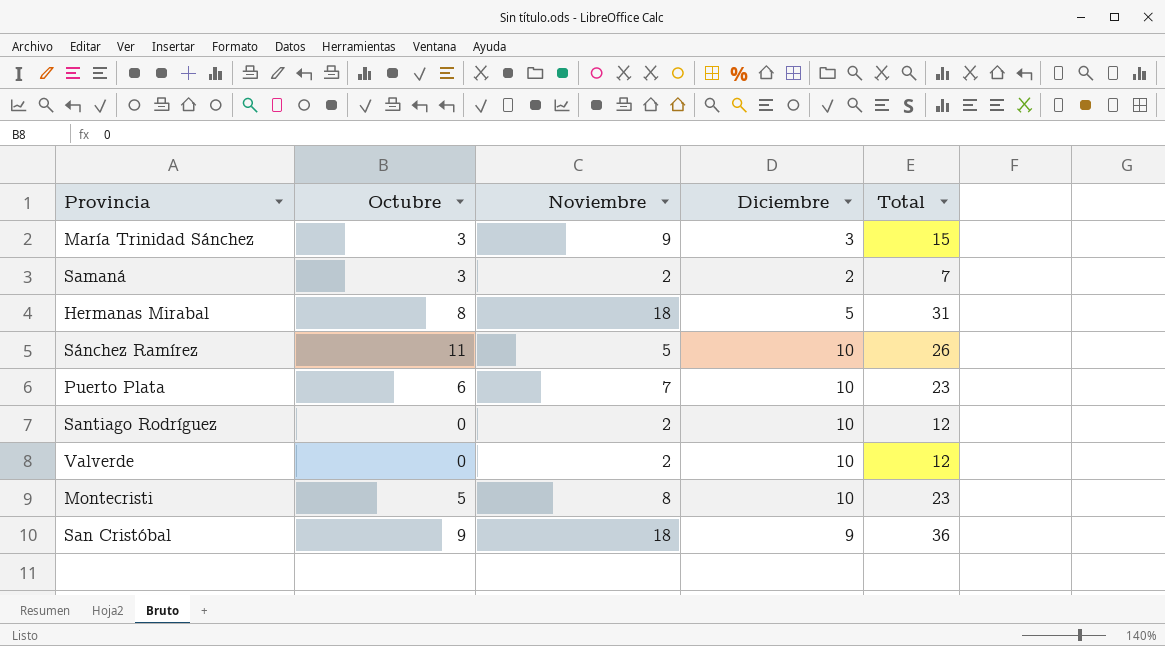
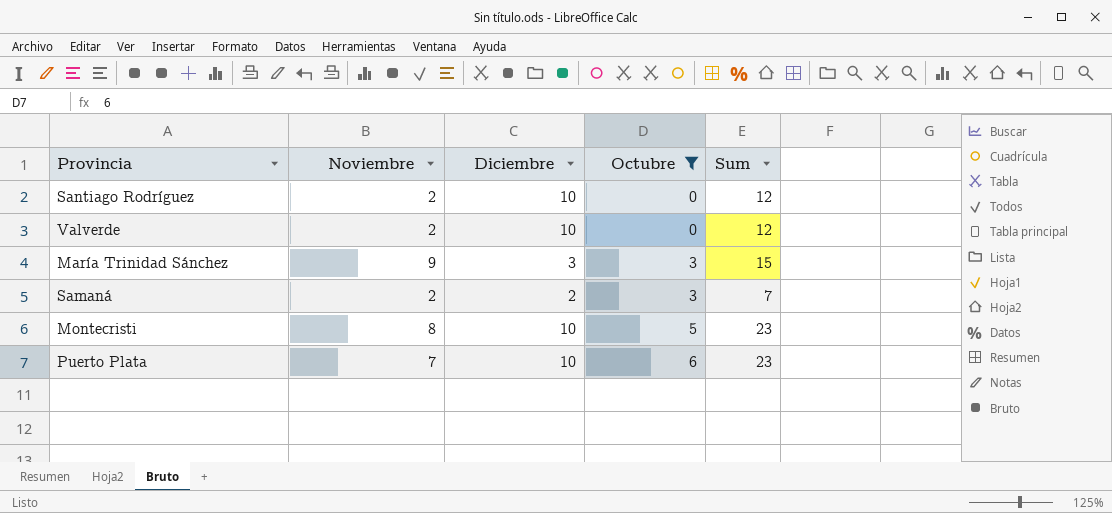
filter: none -> Octubre <= 6
row order: none -> Octubre ascending
column Octubre | position: 2 -> 4
column name: Total -> Sum

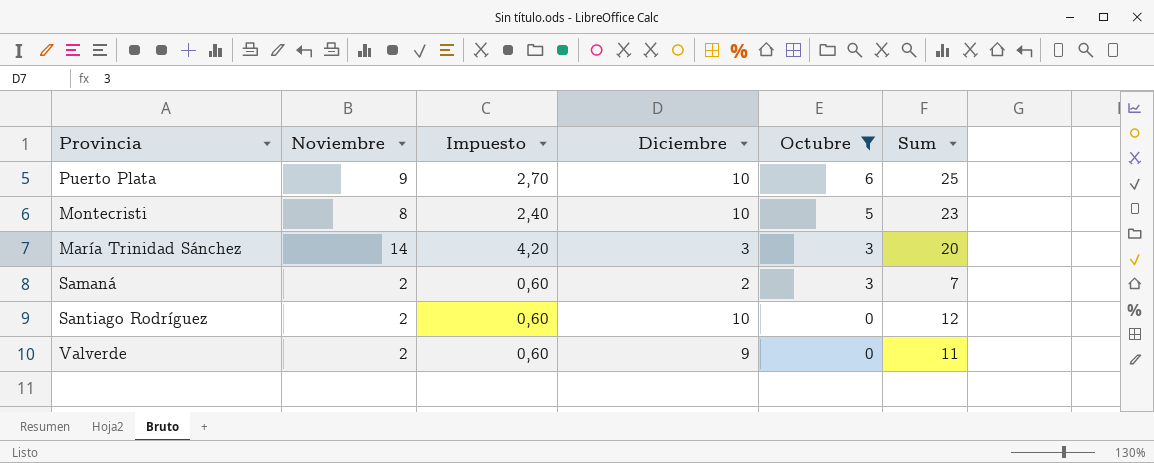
row order: Octubre ascending -> Octubre descending
column Impuesto | formula: none -> [Noviembre] * 0,3
Puerto Plata | Noviembre: 7 -> 9
Puerto Plata | Sum: 23 -> 25
María Trinidad Sánchez | Noviembre: 9 -> 14
María Trinidad Sánchez | Sum: 15 -> 20
Valverde | Diciembre: 10 -> 9
Valverde | Sum: 12 -> 11

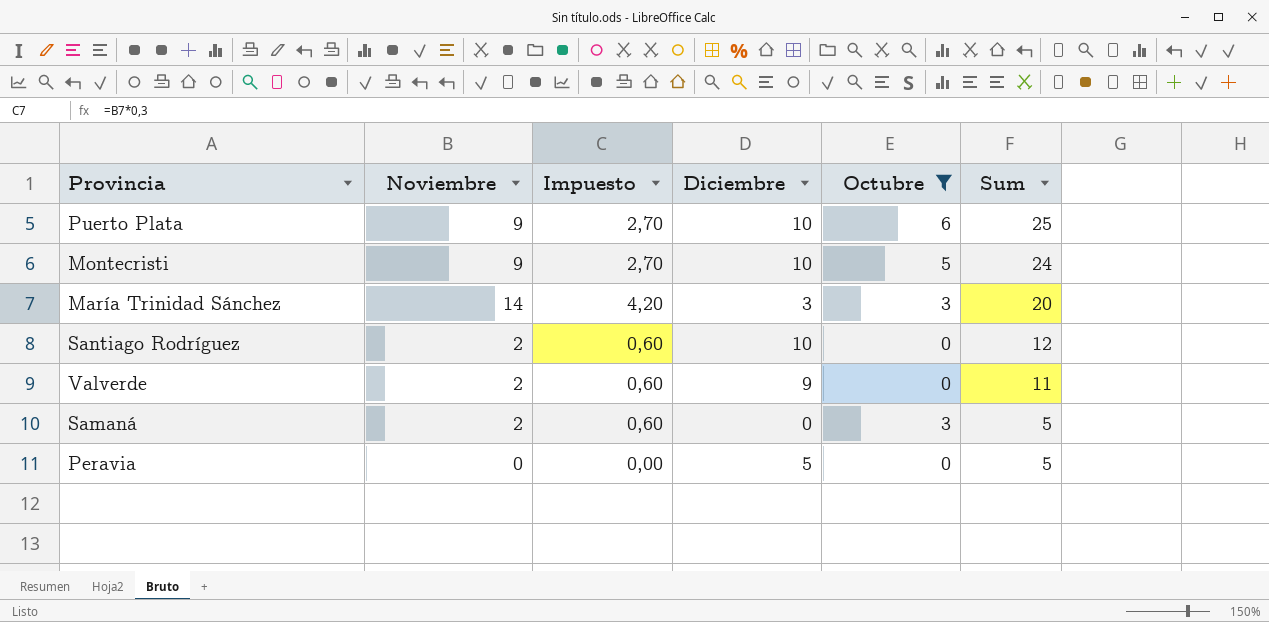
row order: Octubre descending -> Sum descending
Montecristi | Noviembre: 8 -> 9
Montecristi | Impuesto: 2,40 -> 2,70
Montecristi | Sum: 23 -> 24
Samaná | Diciembre: 2 -> 0
Samaná | Sum: 7 -> 5
row Peravia: none -> 0 | 0,00 | 5 | 0 | 5

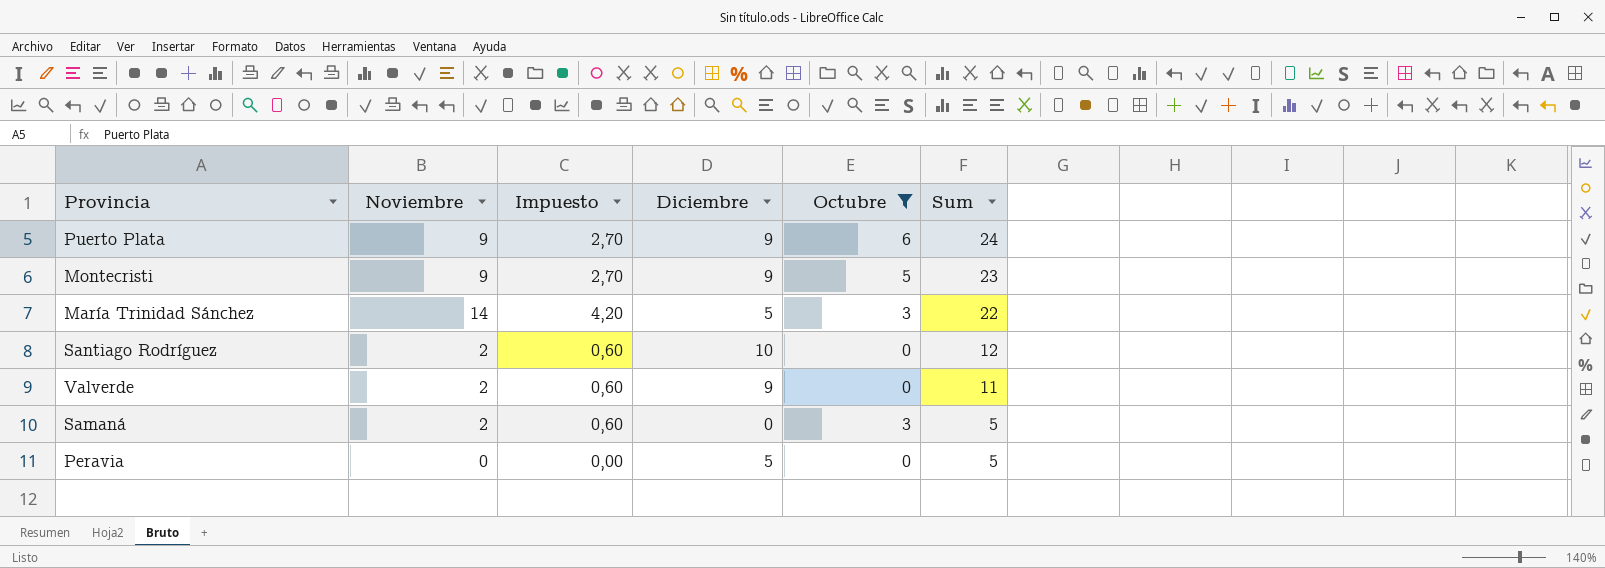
Puerto Plata | Diciembre: 10 -> 9
Puerto Plata | Sum: 25 -> 24
Montecristi | Diciembre: 10 -> 9
Montecristi | Sum: 24 -> 23
María Trinidad Sánchez | Diciembre: 3 -> 5
María Trinidad Sánchez | Sum: 20 -> 22

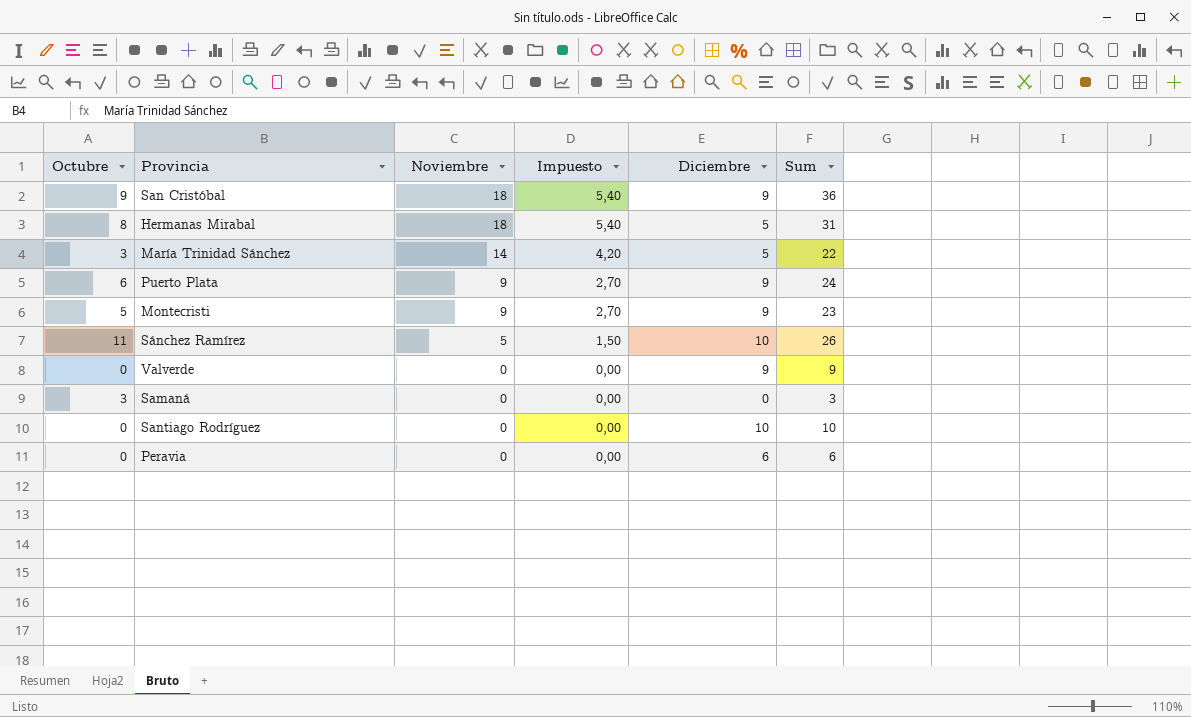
filter: Octubre <= 6 -> none
row order: Sum descending -> Noviembre descending
column Octubre | position: 5 -> 1
Valverde | Noviembre: 2 -> 0
Valverde | Impuesto: 0,60 -> 0,00
Valverde | Sum: 11 -> 9
Samaná | Noviembre: 2 -> 0
Samaná | Impuesto: 0,60 -> 0,00
Samaná | Sum: 5 -> 3
Santiago Rodríguez | Noviembre: 2 -> 0
Santiago Rodríguez | Impuesto: 0,60 -> 0,00
Santiago Rodríguez | Sum: 12 -> 10
Peravia | Diciembre: 5 -> 6
Peravia | Sum: 5 -> 6

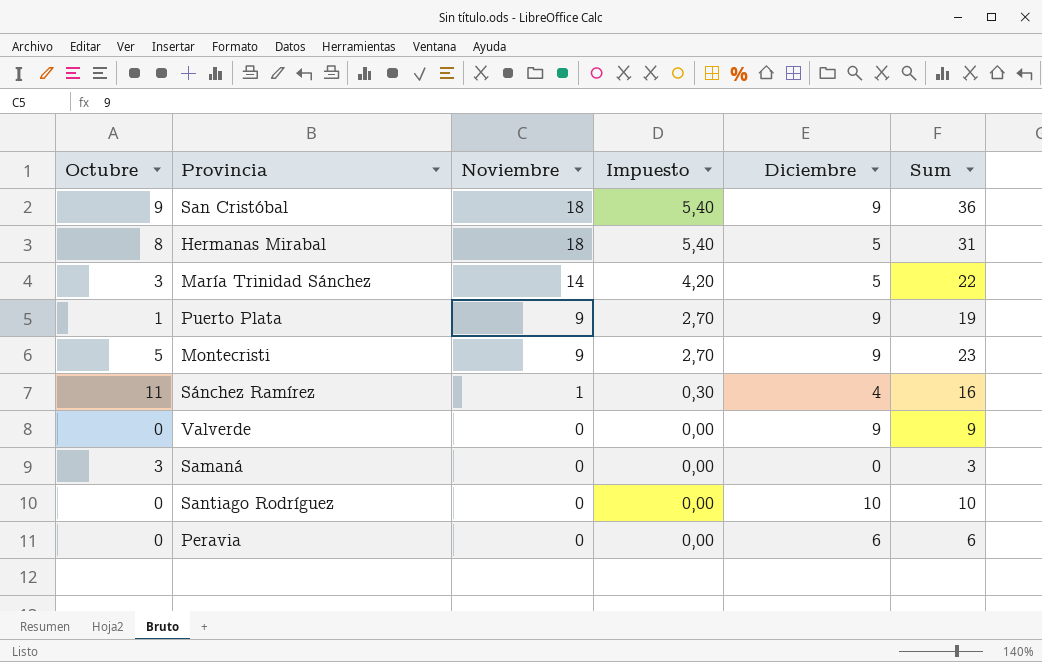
Puerto Plata | Octubre: 6 -> 1
Puerto Plata | Sum: 24 -> 19
Sánchez Ramírez | Noviembre: 5 -> 1
Sánchez Ramírez | Impuesto: 1,50 -> 0,30
Sánchez Ramírez | Diciembre: 10 -> 4
Sánchez Ramírez | Sum: 26 -> 16

